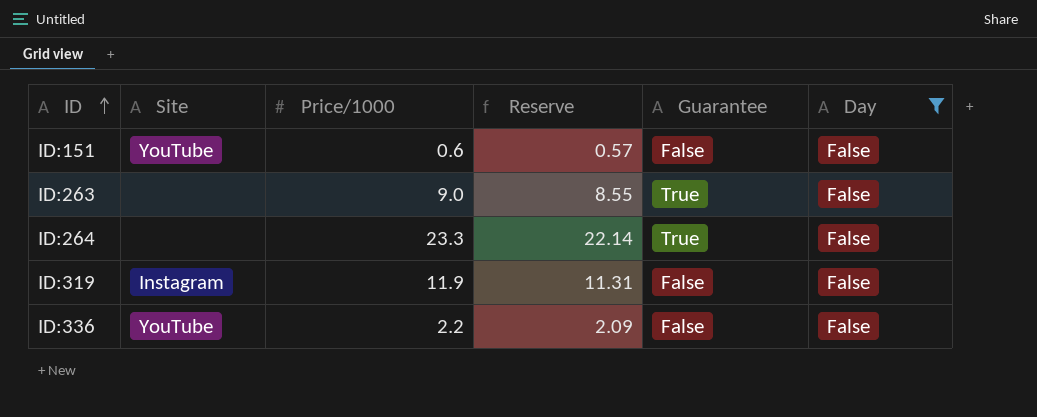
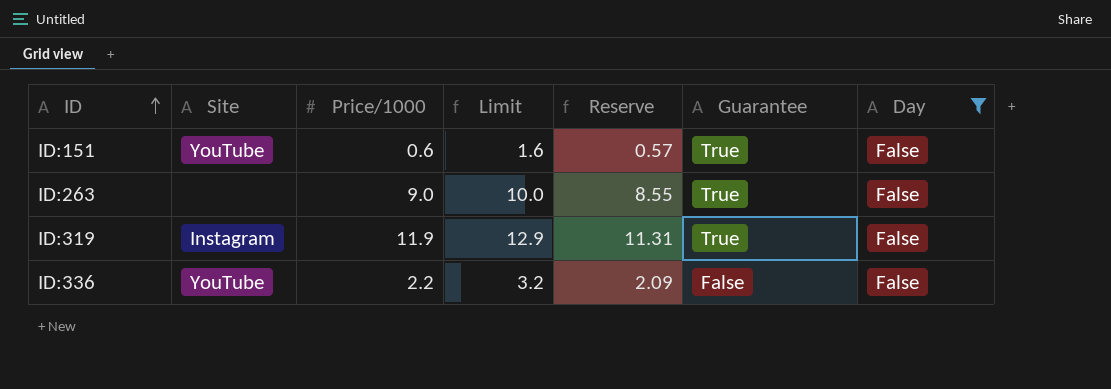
column Limit | formula: none -> [Price/1000] + 1
row ID:264: none | 23.3 | 22.14 | True | False -> none
ID:151 | Guarantee: False -> True
ID:319 | Guarantee: False -> True

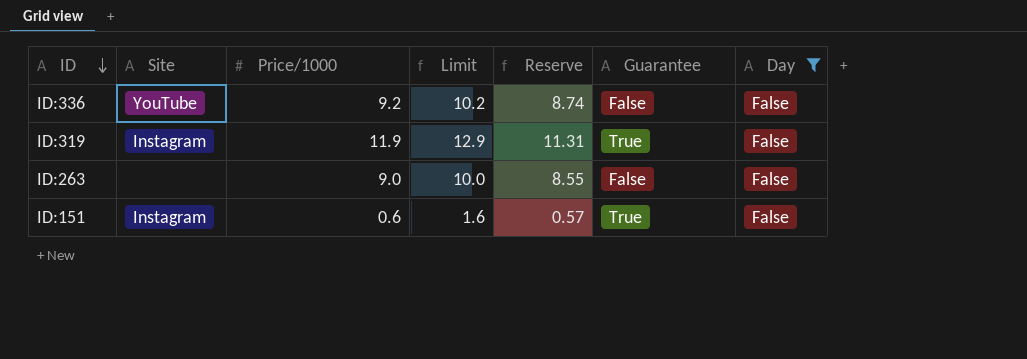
row order: ID ascending -> ID descending
ID:336 | Price/1000: 2.2 -> 9.2
ID:336 | Limit: 3.2 -> 10.2
ID:336 | Reserve: 2.09 -> 8.74
ID:263 | Guarantee: True -> False
ID:151 | Site: YouTube -> Instagram

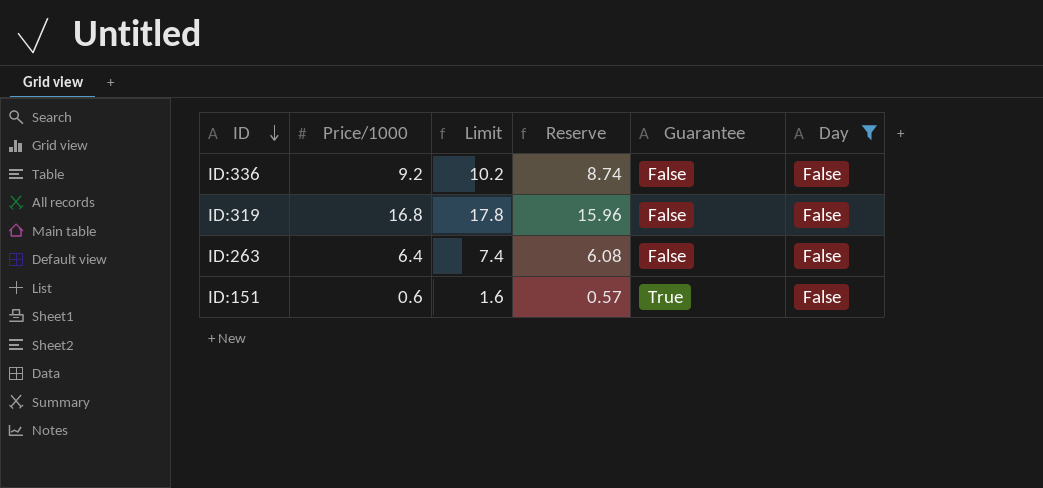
column Site | position: 2 -> none
ID:319 | Price/1000: 11.9 -> 16.8
ID:319 | Limit: 12.9 -> 17.8
ID:319 | Reserve: 11.31 -> 15.96
ID:319 | Guarantee: True -> False
ID:263 | Price/1000: 9.0 -> 6.4
ID:263 | Limit: 10.0 -> 7.4
ID:263 | Reserve: 8.55 -> 6.08

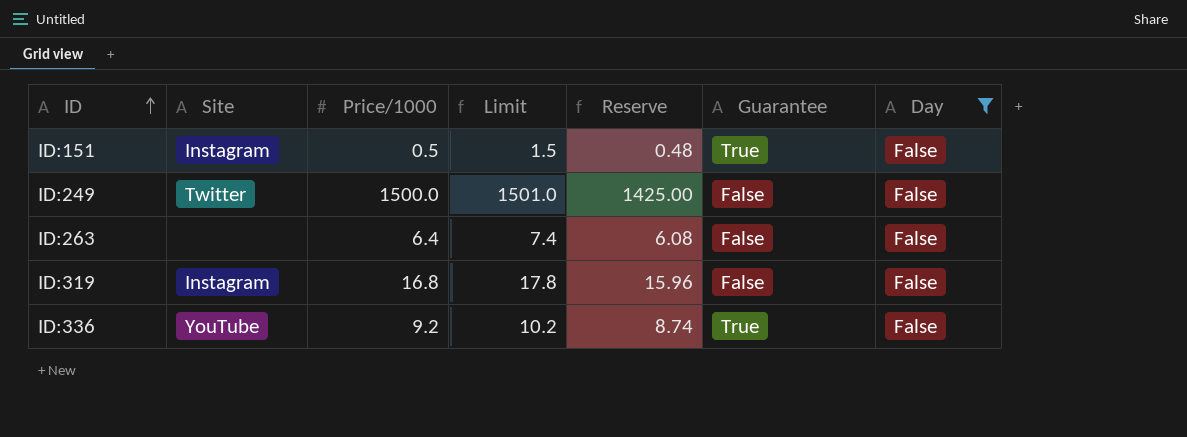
row order: ID descending -> ID ascending
column Site | position: none -> 2
ID:151 | Price/1000: 0.6 -> 0.5
ID:151 | Limit: 1.6 -> 1.5
ID:151 | Reserve: 0.57 -> 0.48
row ID:249: none -> Twitter | 1500.0 | 1501.0 | 1425.00 | False | False
ID:336 | Guarantee: False -> True

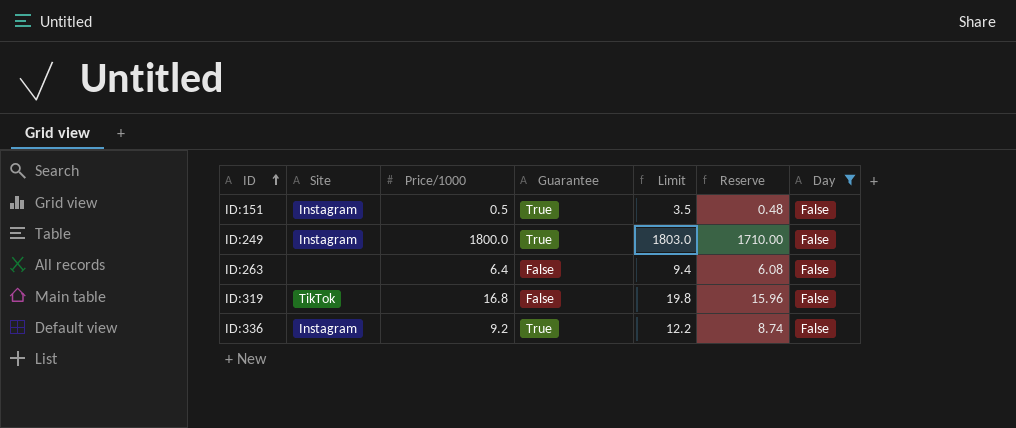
column Guarantee | position: 6 -> 4
column Limit | formula: [Price/1000] + 1 -> [Price/1000] + 3
ID:249 | Site: Twitter -> Instagram
ID:249 | Price/1000: 1500.0 -> 1800.0
ID:249 | Guarantee: False -> True
ID:249 | Reserve: 1425.00 -> 1710.00
ID:319 | Site: Instagram -> TikTok
ID:336 | Site: YouTube -> Instagram

